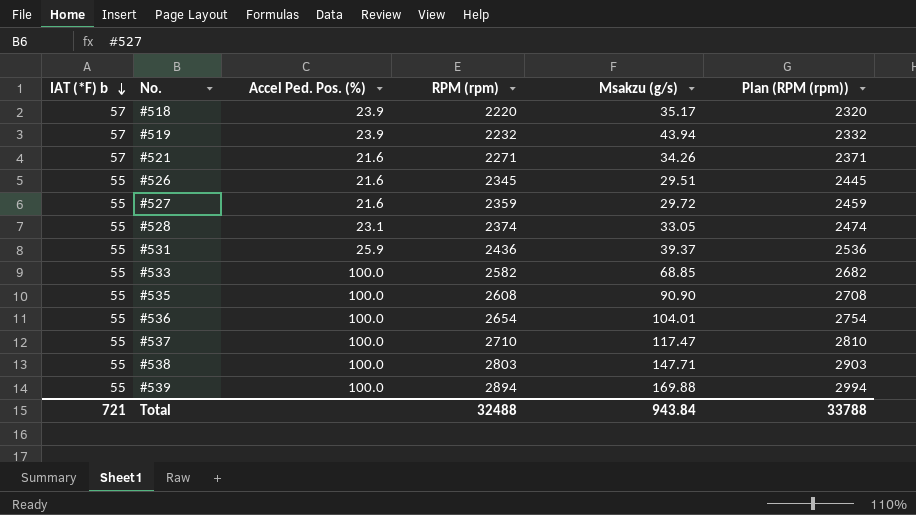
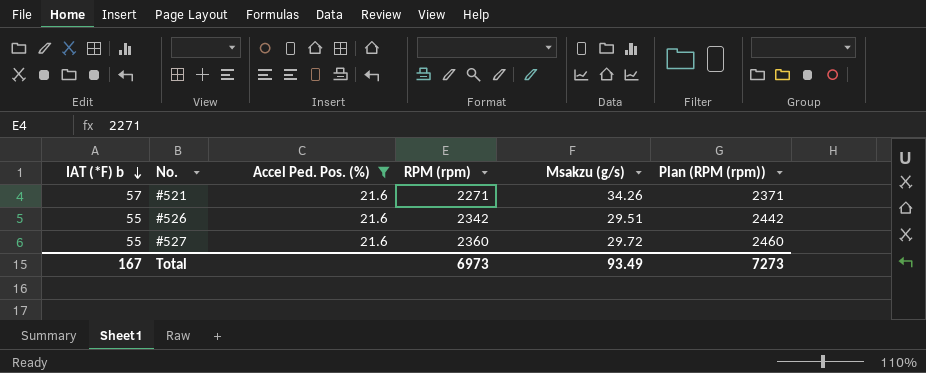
filter: none -> Accel Ped. Pos. (%) = 21.6
#526 | RPM (rpm): 2345 -> 2342
#526 | Plan (RPM (rpm)): 2445 -> 2442
#527 | RPM (rpm): 2359 -> 2360
#527 | Plan (RPM (rpm)): 2459 -> 2460
Total | IAT (*F) b: 721 -> 167
Total | RPM (rpm): 32488 -> 6973
Total | Msakzu (g/s): 943.84 -> 93.49
Total | Plan (RPM (rpm)): 33788 -> 7273

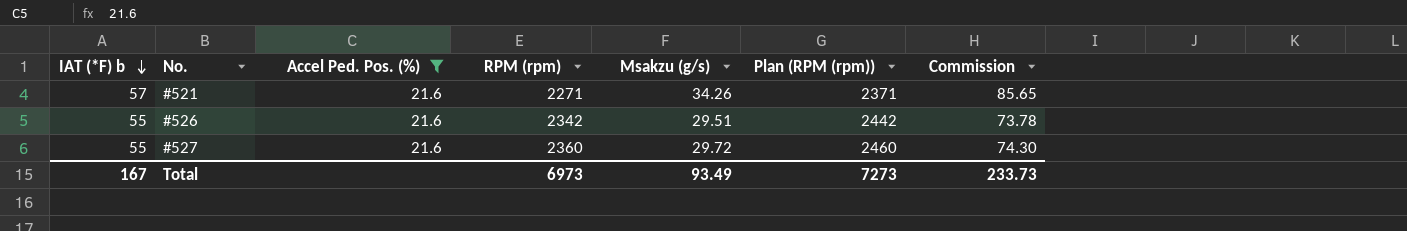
column Commission | formula: none -> [Msakzu (g/s)] * 2.5

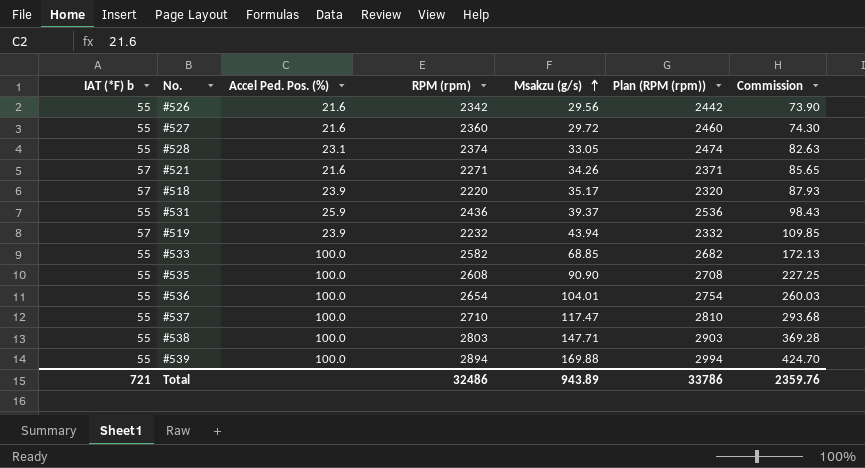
filter: Accel Ped. Pos. (%) = 21.6 -> none
row order: IAT (*F) b descending -> Msakzu (g/s) ascending
#526 | Msakzu (g/s): 29.51 -> 29.56
#526 | Commission: 73.78 -> 73.90
Total | IAT (*F) b: 167 -> 721
Total | RPM (rpm): 6973 -> 32486
Total | Msakzu (g/s): 93.49 -> 943.89
Total | Plan (RPM (rpm)): 7273 -> 33786
Total | Commission: 233.73 -> 2359.76

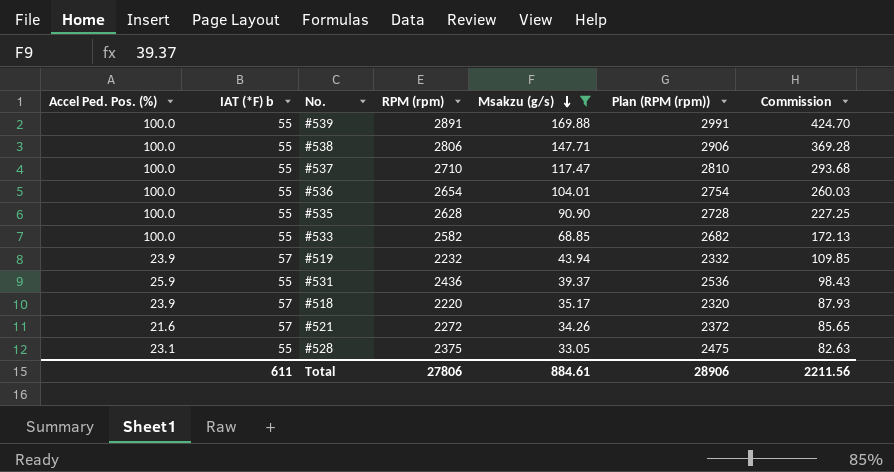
filter: none -> Msakzu (g/s) >= 33.05
row order: Msakzu (g/s) ascending -> Msakzu (g/s) descending
column Accel Ped. Pos. (%) | position: 3 -> 1
#539 | RPM (rpm): 2894 -> 2891
#539 | Plan (RPM (rpm)): 2994 -> 2991
#538 | RPM (rpm): 2803 -> 2806
#538 | Plan (RPM (rpm)): 2903 -> 2906
#535 | RPM (rpm): 2608 -> 2628
#535 | Plan (RPM (rpm)): 2708 -> 2728
#521 | RPM (rpm): 2271 -> 2272
#521 | Plan (RPM (rpm)): 2371 -> 2372
#528 | RPM (rpm): 2374 -> 2375
#528 | Plan (RPM (rpm)): 2474 -> 2475
Total | IAT (*F) b: 721 -> 611
Total | RPM (rpm): 32486 -> 27806
Total | Msakzu (g/s): 943.89 -> 884.61
Total | Plan (RPM (rpm)): 33786 -> 28906
Total | Commission: 2359.76 -> 2211.56

